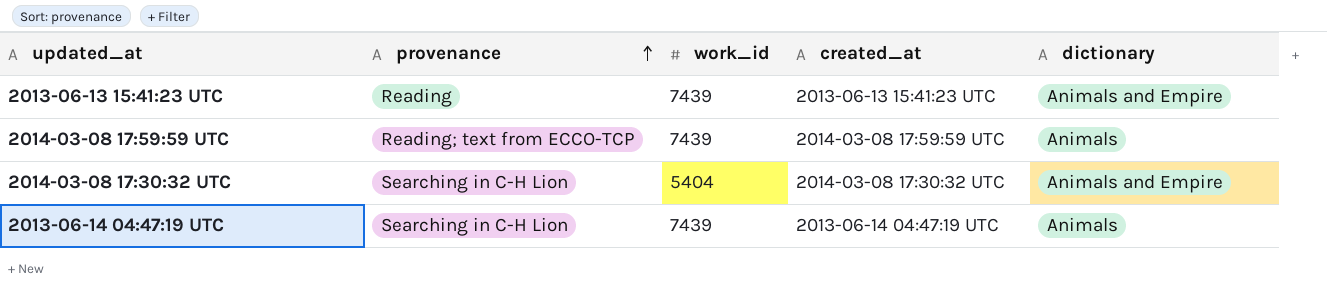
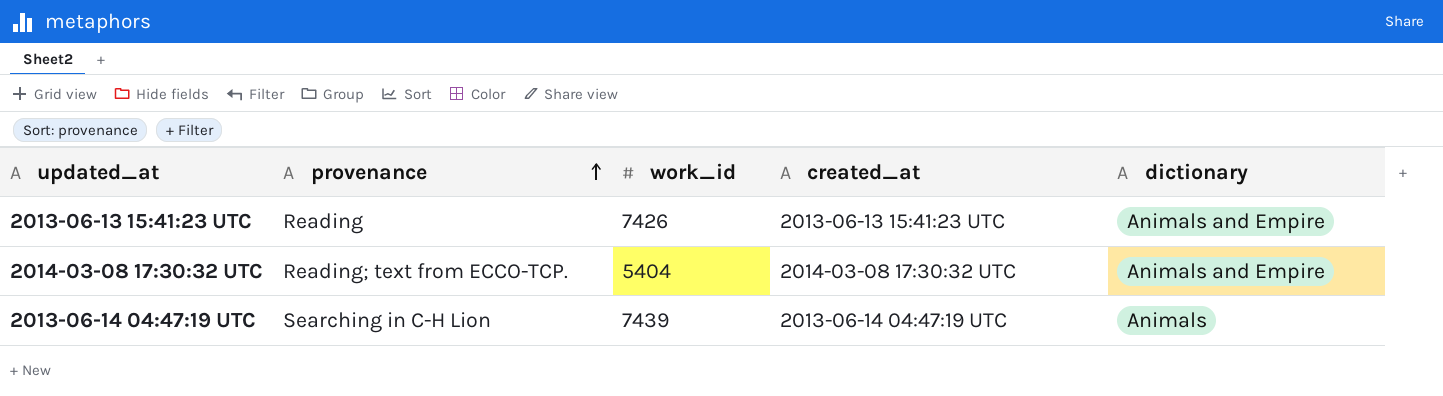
row 2014-03-08 17:59:59 UTC: Reading; text from ECCO-TCP | 7439 | 2014-03-08 17:59:59 UTC | Animals -> none
2013-06-13 15:41:23 UTC | work_id: 7439 -> 7426
2014-03-08 17:30:32 UTC | provenance: Searching in C-H Lion -> Reading; text from ECCO-TCP.

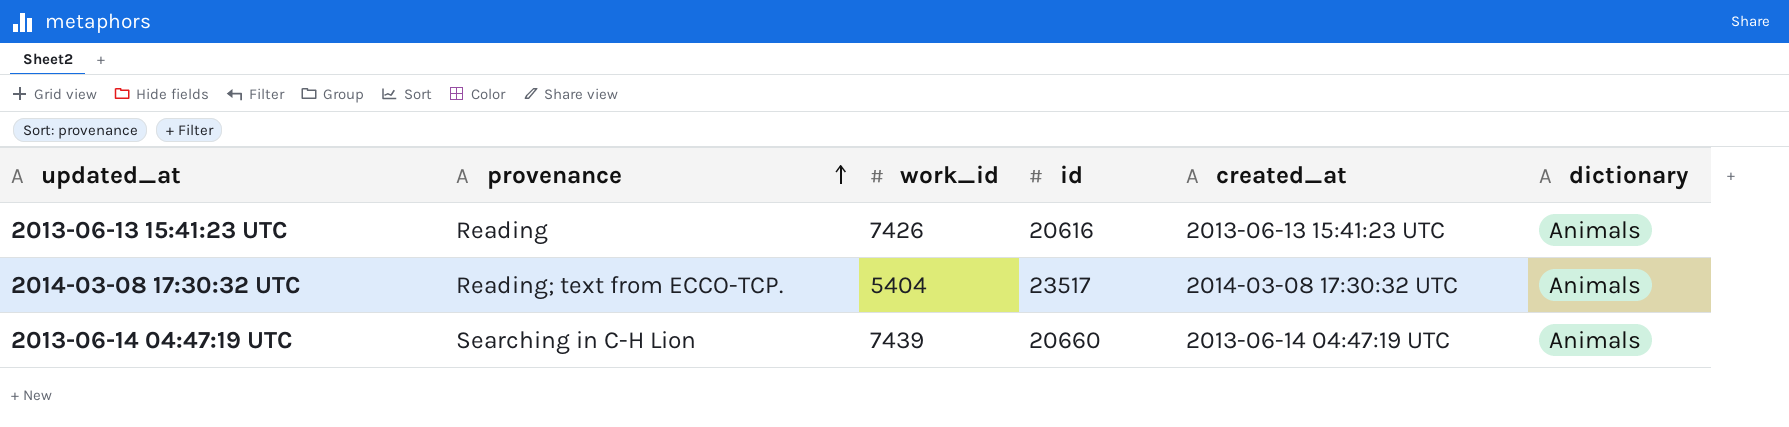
column id | position: none -> 4
2013-06-13 15:41:23 UTC | dictionary: Animals and Empire -> Animals
2014-03-08 17:30:32 UTC | dictionary: Animals and Empire -> Animals

